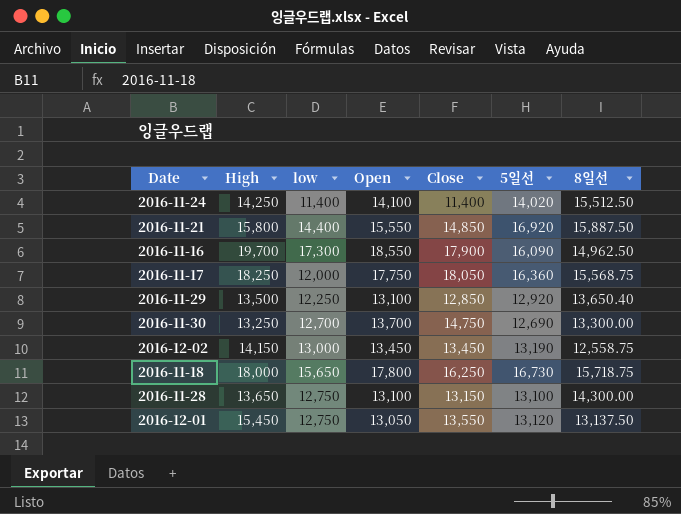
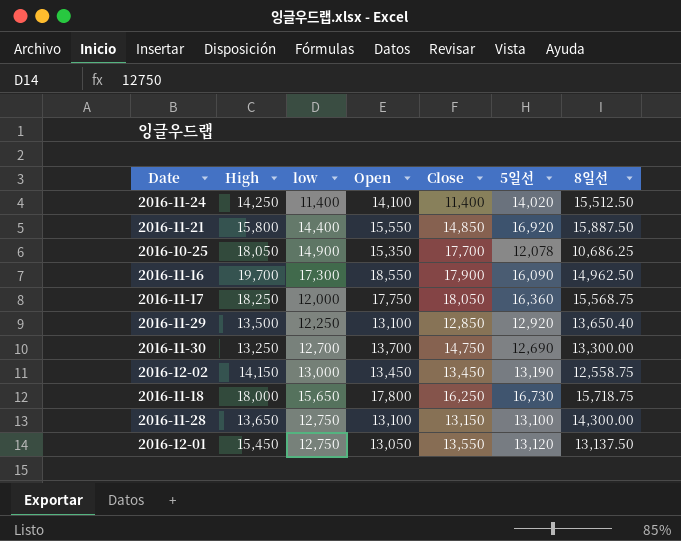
row 2016-10-25: none -> 18,050 | 14,900 | 15,350 | 17,700 | 12,078 | 10,686.25

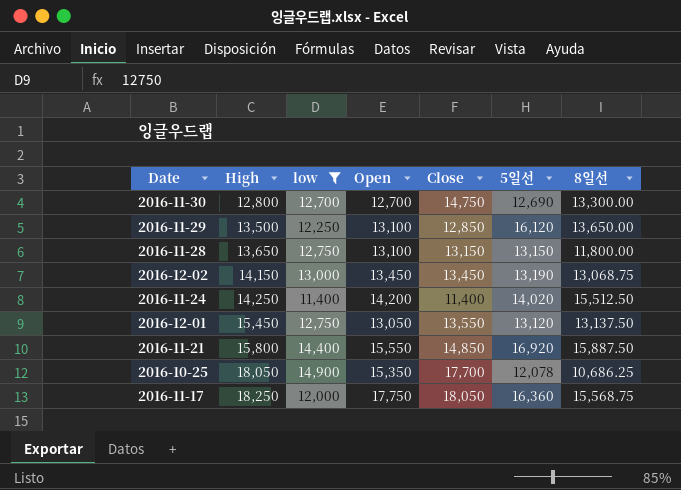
filter: none -> low <= 14,900
row order: none -> High ascending
2016-11-30 | High: 13,250 -> 12,800
2016-11-30 | Open: 13,700 -> 12,700
2016-11-29 | 5일선: 12,920 -> 16,120
2016-11-29 | 8일선: 13,650.40 -> 13,650.00
2016-11-28 | 5일선: 13,100 -> 13,150
2016-11-28 | 8일선: 14,300.00 -> 11,800.00
2016-12-02 | 8일선: 12,558.75 -> 13,068.75
2016-11-24 | Open: 14,100 -> 14,200

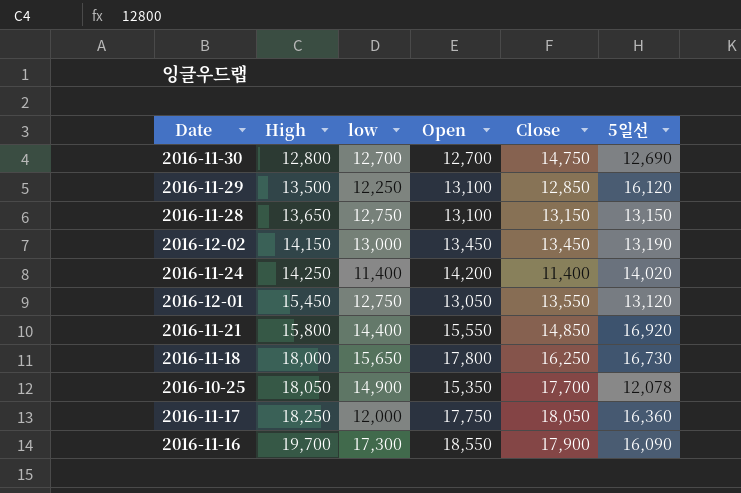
filter: low <= 14,900 -> none
column 8일선 | position: 7 -> none

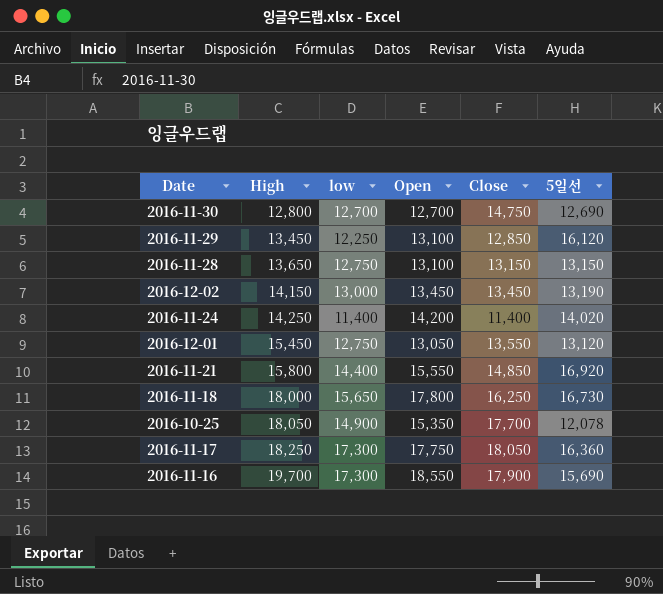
2016-11-29 | High: 13,500 -> 13,450
2016-11-17 | low: 12,000 -> 17,300
2016-11-16 | 5일선: 16,090 -> 15,690

